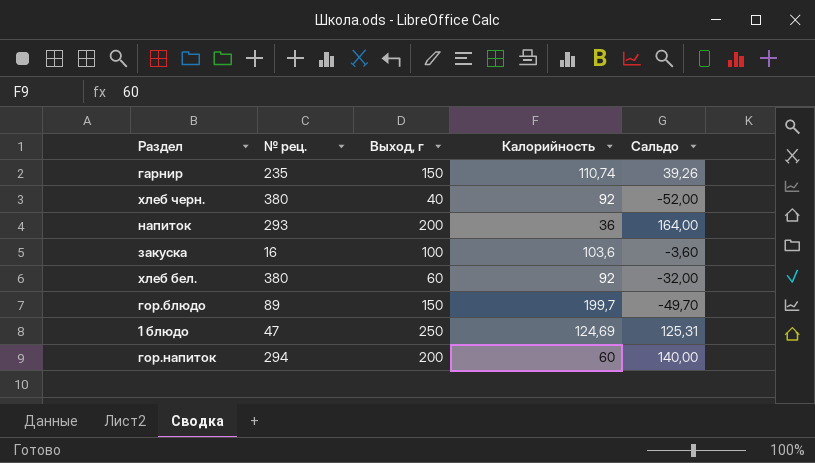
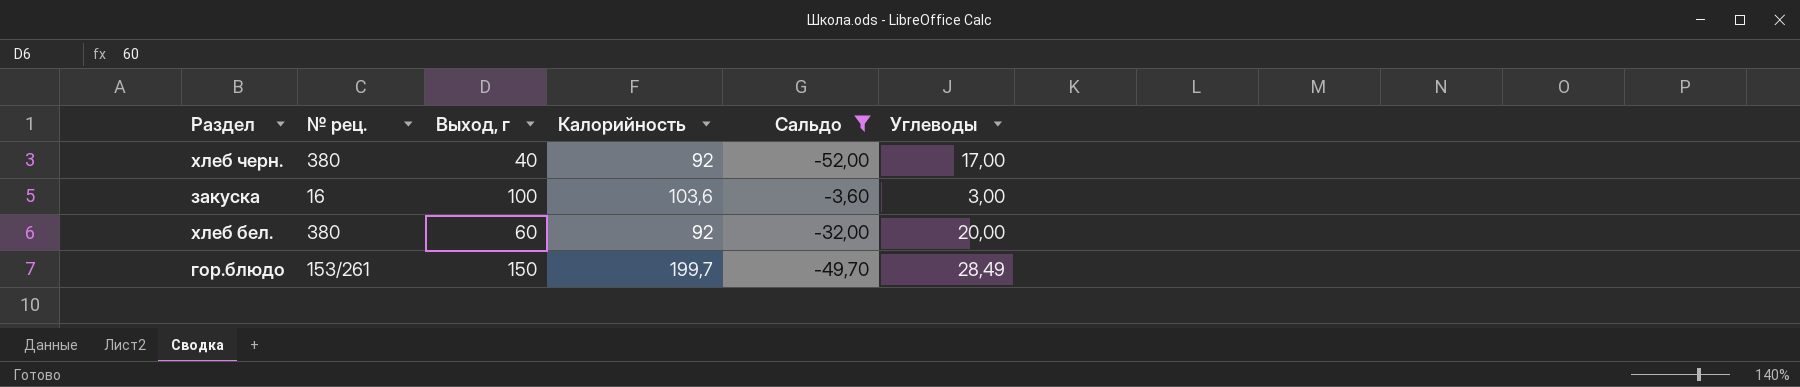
filter: none -> Сальдо <= -3,60
column Углеводы | position: none -> 6
гор.блюдо | № рец.: 89 -> 153/261

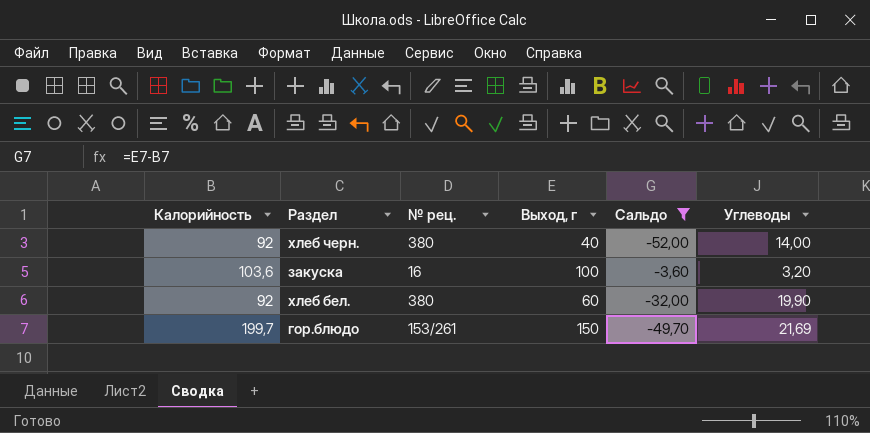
column Калорийность | position: 4 -> 1
хлеб черн. | Углеводы: 17,00 -> 14,00
закуска | Углеводы: 3,00 -> 3,20
хлеб бел. | Углеводы: 20,00 -> 19,90
гор.блюдо | Углеводы: 28,49 -> 21,69

